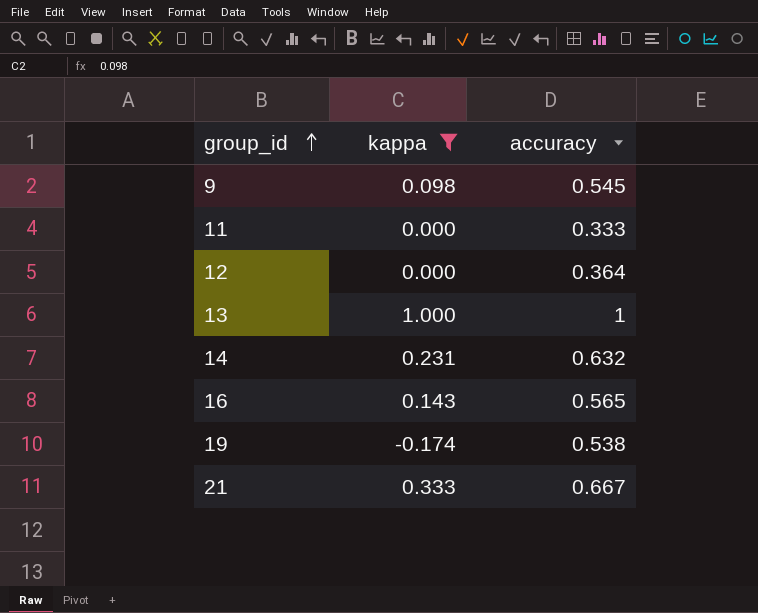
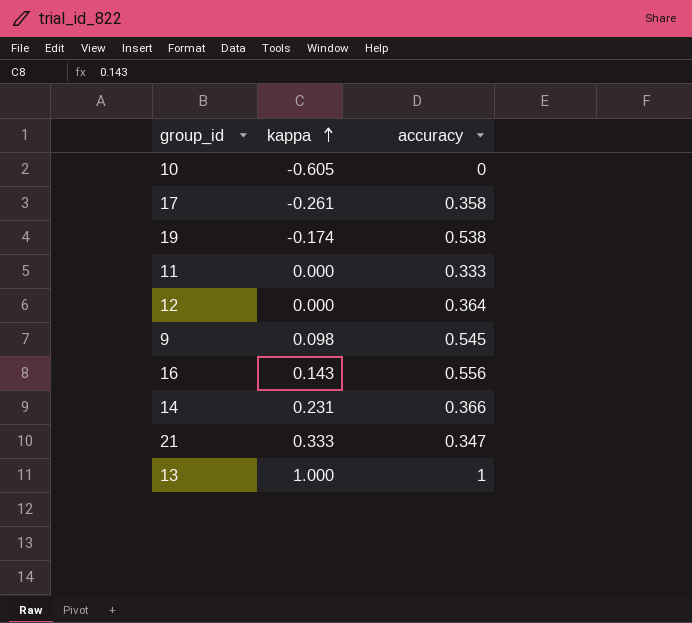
filter: kappa >= -0.174 -> none
row order: group_id ascending -> kappa ascending
16 | accuracy: 0.565 -> 0.556
14 | accuracy: 0.632 -> 0.366
21 | accuracy: 0.667 -> 0.347

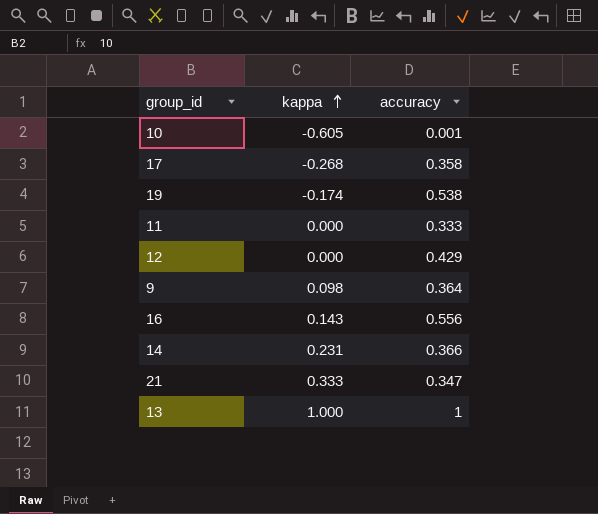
10 | accuracy: 0 -> 0.001
17 | kappa: -0.261 -> -0.268
12 | accuracy: 0.364 -> 0.429
9 | accuracy: 0.545 -> 0.364

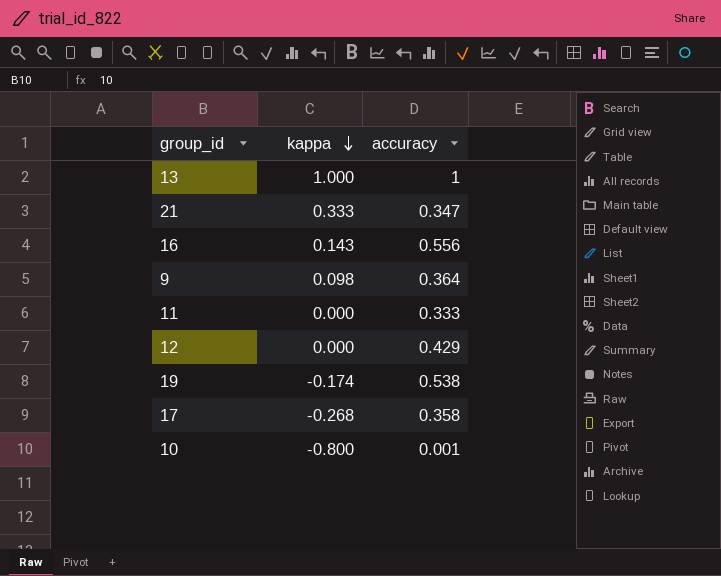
row order: kappa ascending -> kappa descending
row 14: 0.231 | 0.366 -> none
10 | kappa: -0.605 -> -0.800

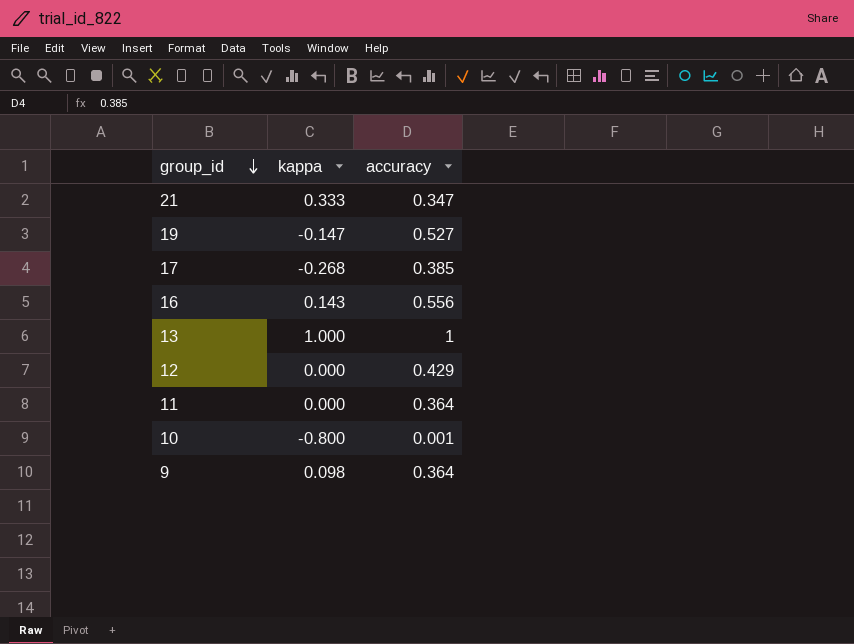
row order: kappa descending -> group_id descending
19 | kappa: -0.174 -> -0.147
19 | accuracy: 0.538 -> 0.527
17 | accuracy: 0.358 -> 0.385
11 | accuracy: 0.333 -> 0.364

